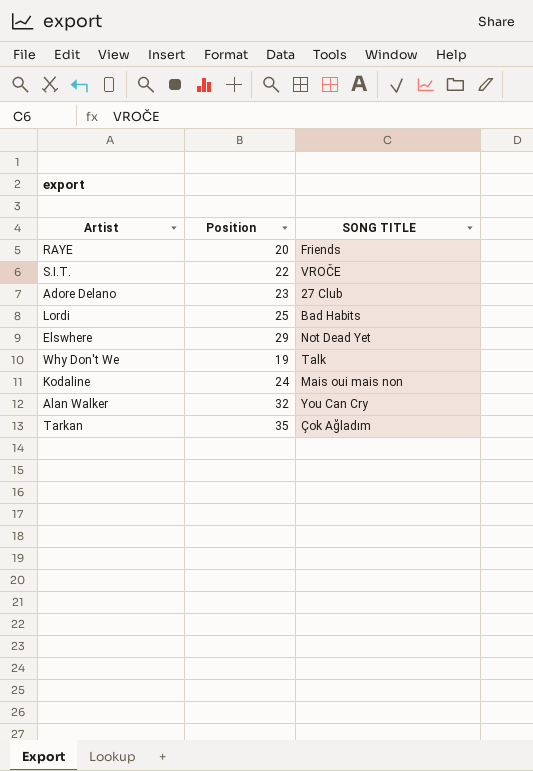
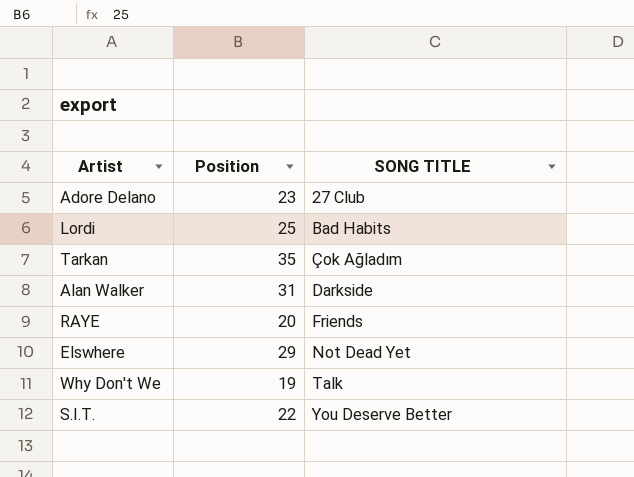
row order: none -> SONG TITLE ascending
row Kodaline: 24 | Mais oui mais non -> none
Alan Walker | Position: 32 -> 31
Alan Walker | SONG TITLE: You Can Cry -> Darkside
S.I.T. | SONG TITLE: VROČE -> You Deserve Better

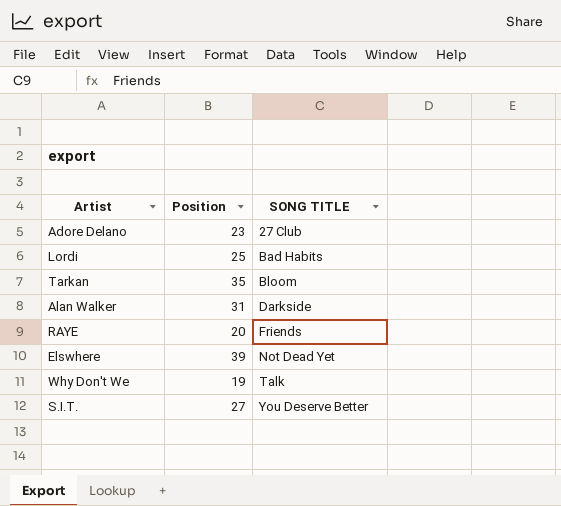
Tarkan | SONG TITLE: Çok Ağladım -> Bloom
Elswhere | Position: 29 -> 39
S.I.T. | Position: 22 -> 27

